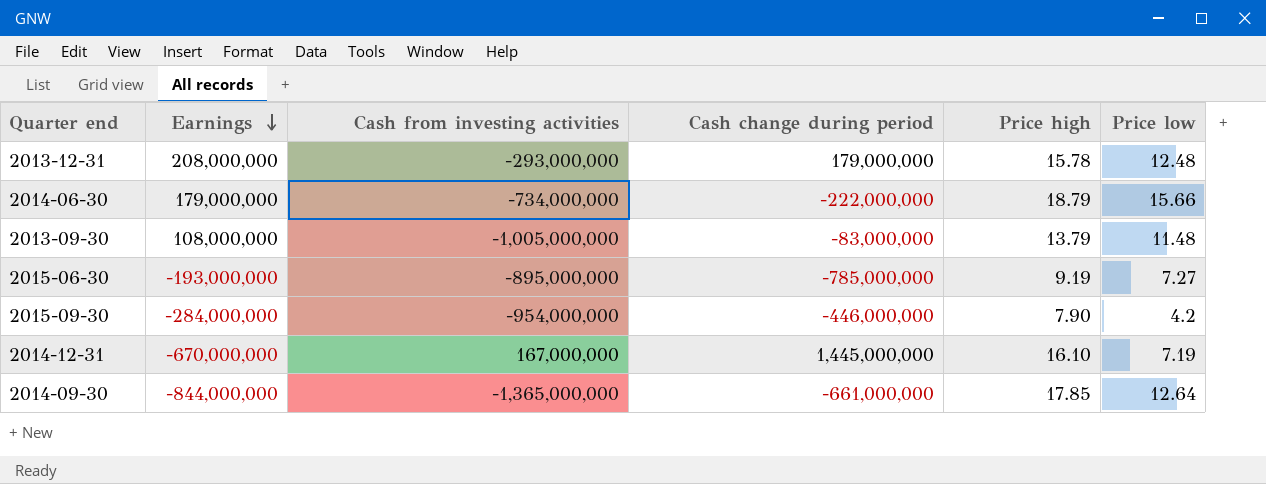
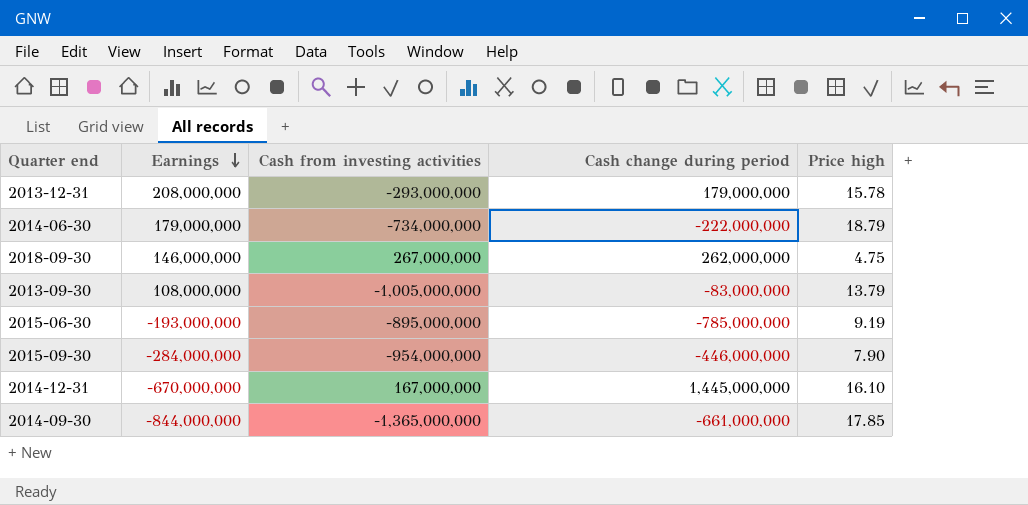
column Price low | position: 6 -> none
row 2018-09-30: none -> 146,000,000 | 267,000,000 | 262,000,000 | 4.75

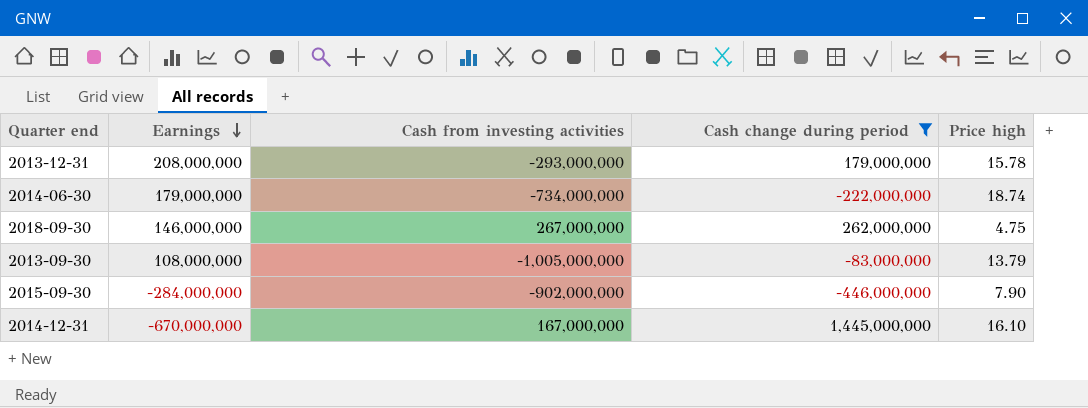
filter: none -> Cash change during period >= -446,000,000
2014-06-30 | Price high: 18.79 -> 18.74
2015-09-30 | Cash from investing activities: -954,000,000 -> -902,000,000

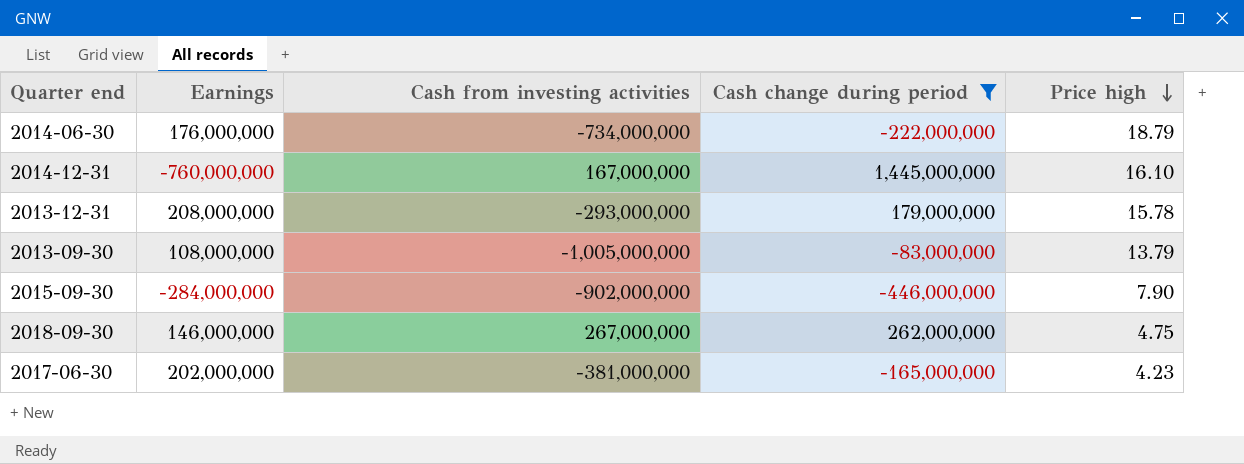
row order: Earnings descending -> Price high descending
2014-06-30 | Earnings: 179,000,000 -> 176,000,000
2014-06-30 | Price high: 18.74 -> 18.79
2014-12-31 | Earnings: -670,000,000 -> -760,000,000
row 2017-06-30: none -> 202,000,000 | -381,000,000 | -165,000,000 | 4.23

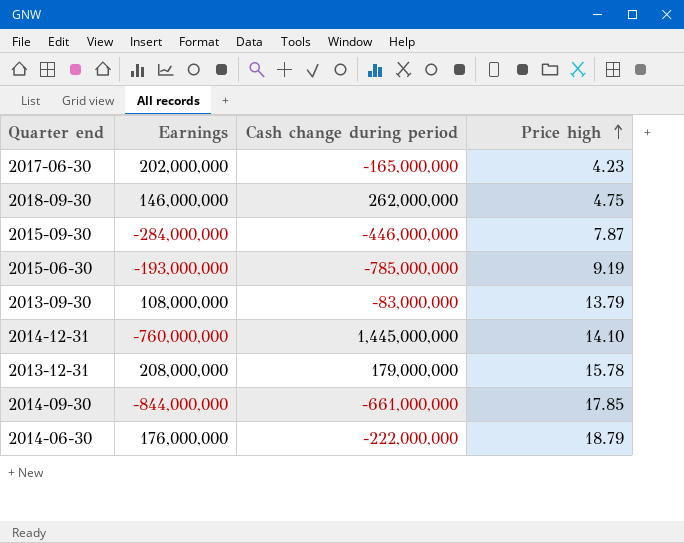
filter: Cash change during period >= -446,000,000 -> none
row order: Price high descending -> Price high ascending
column Cash from investing activities | position: 3 -> none
2015-09-30 | Price high: 7.90 -> 7.87
2014-12-31 | Price high: 16.10 -> 14.10

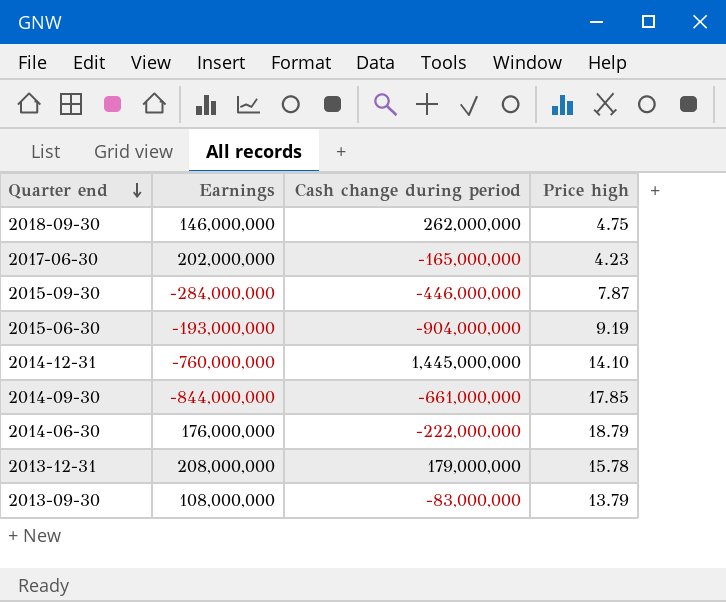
row order: Price high ascending -> Quarter end descending
2015-06-30 | Cash change during period: -785,000,000 -> -904,000,000

